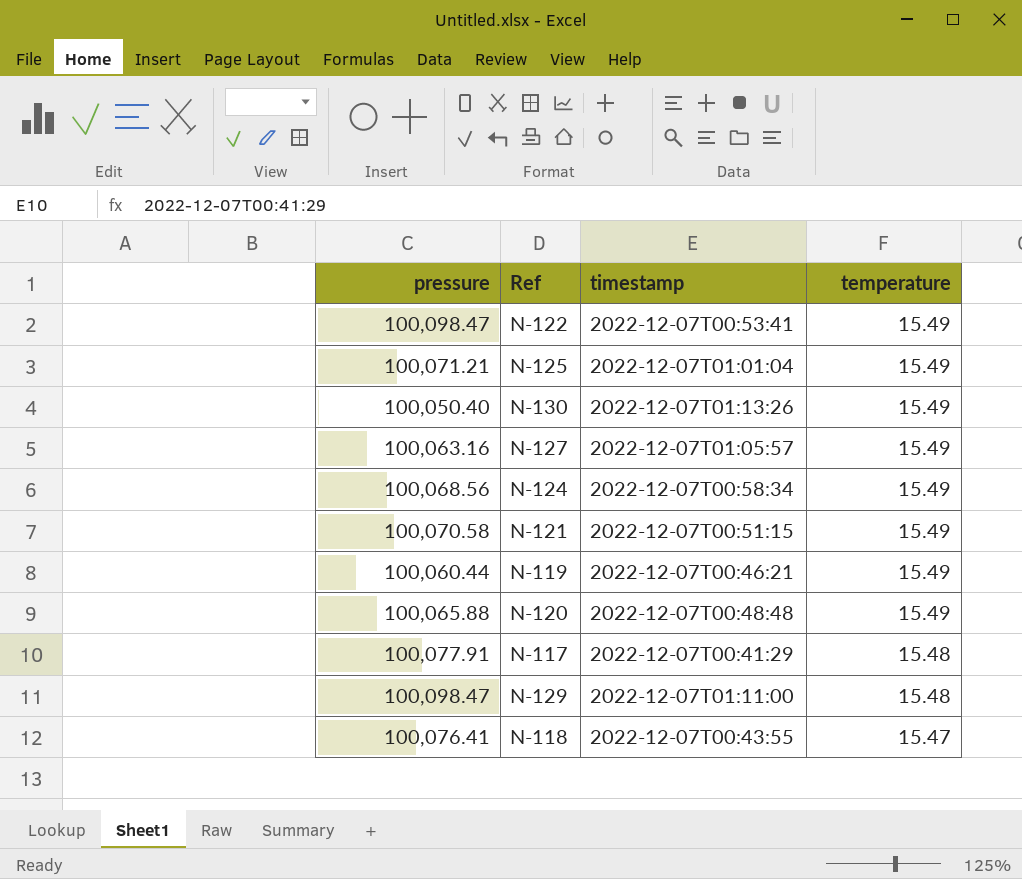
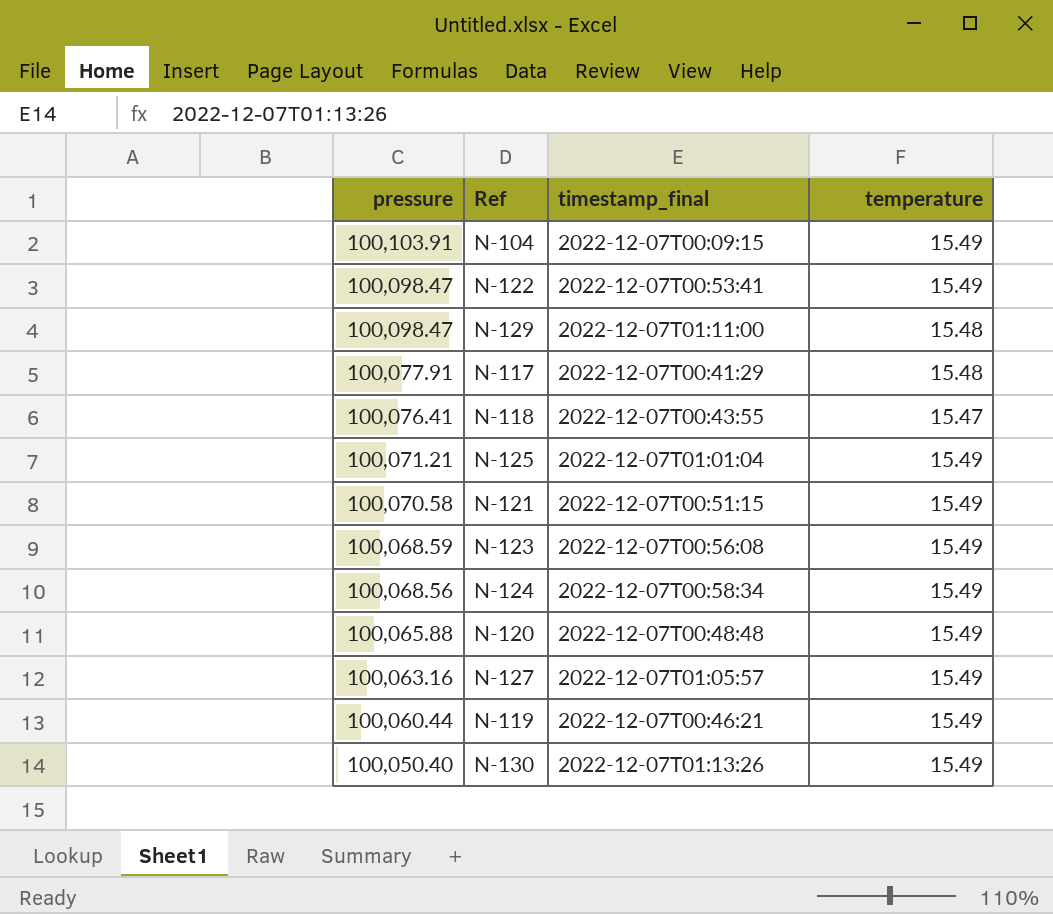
row order: temperature descending -> pressure descending
column name: timestamp -> timestamp_final
row N-104: none -> 100,103.91 | 2022-12-07T00:09:15 | 15.49
row N-123: none -> 100,068.59 | 2022-12-07T00:56:08 | 15.49

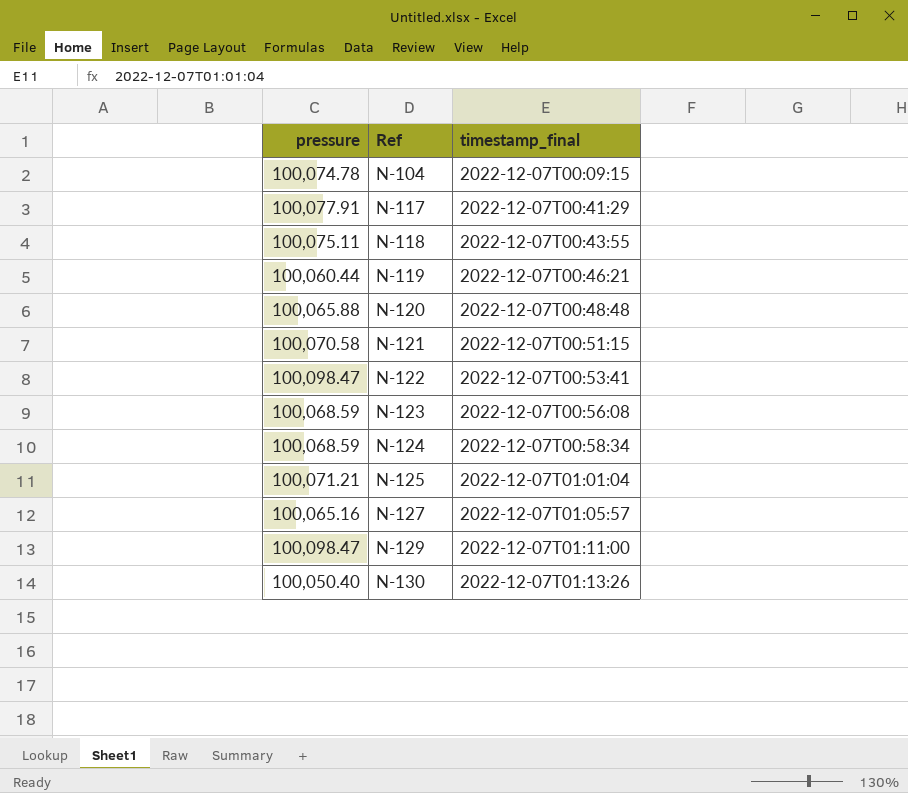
row order: pressure descending -> Ref ascending
column temperature | position: 4 -> none
N-104 | pressure: 100,103.91 -> 100,074.78
N-118 | pressure: 100,076.41 -> 100,075.11
N-124 | pressure: 100,068.56 -> 100,068.59
N-127 | pressure: 100,063.16 -> 100,065.16

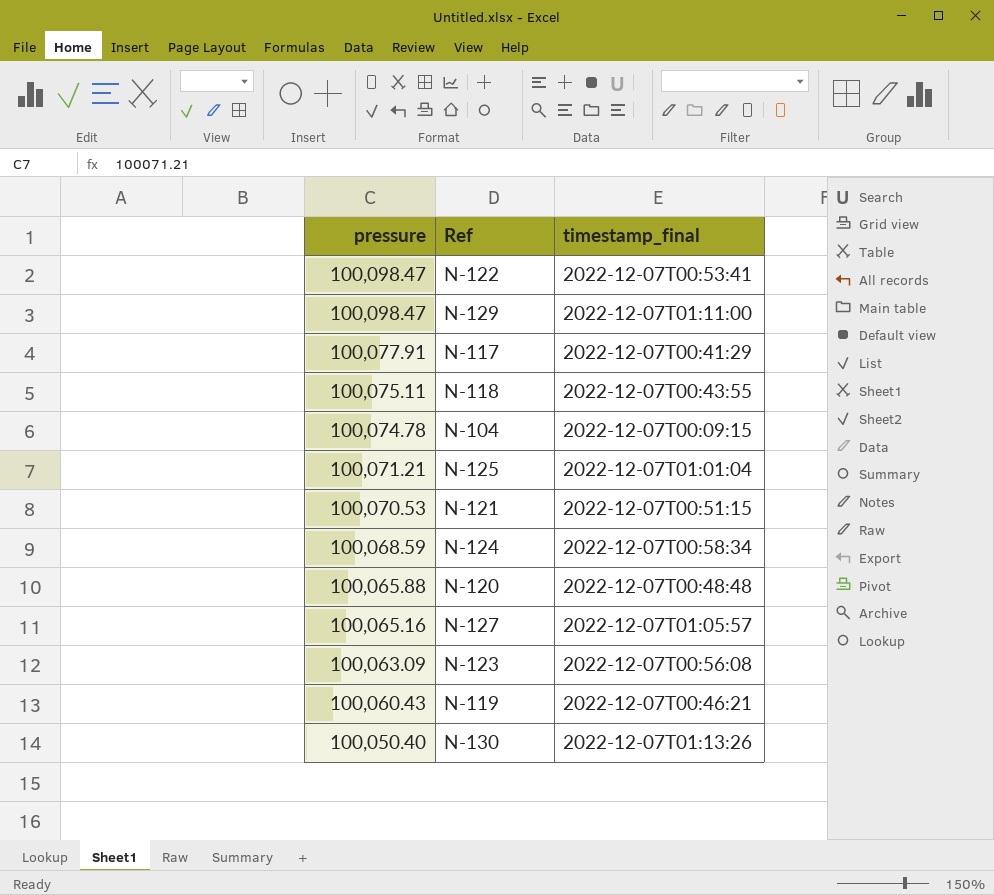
row order: Ref ascending -> pressure descending
N-121 | pressure: 100,070.58 -> 100,070.53
N-123 | pressure: 100,068.59 -> 100,063.09
N-119 | pressure: 100,060.44 -> 100,060.43

